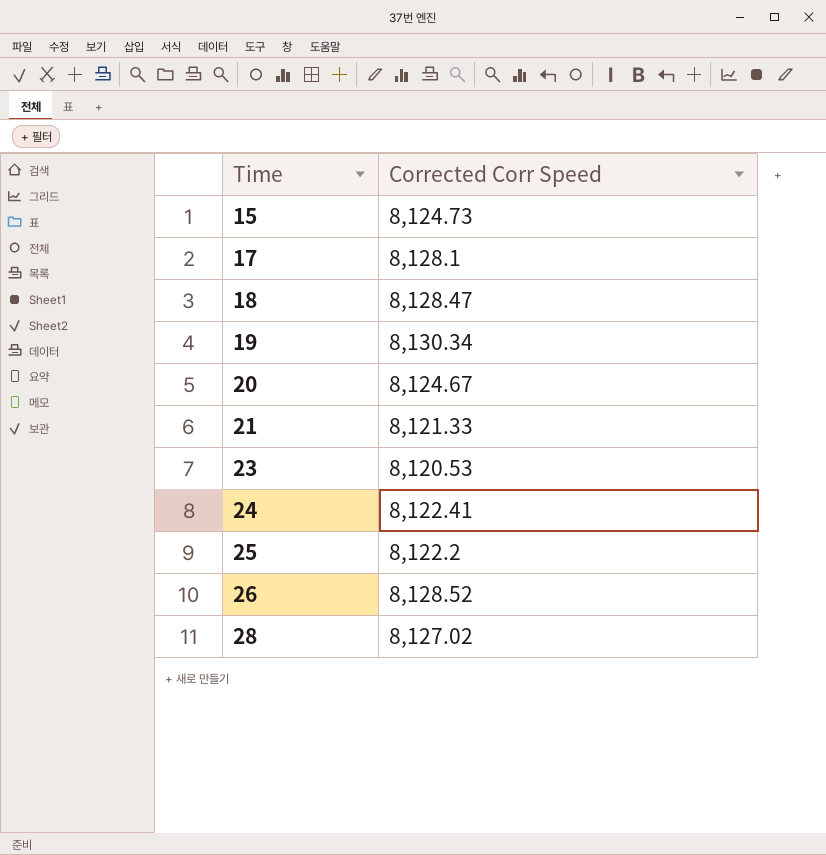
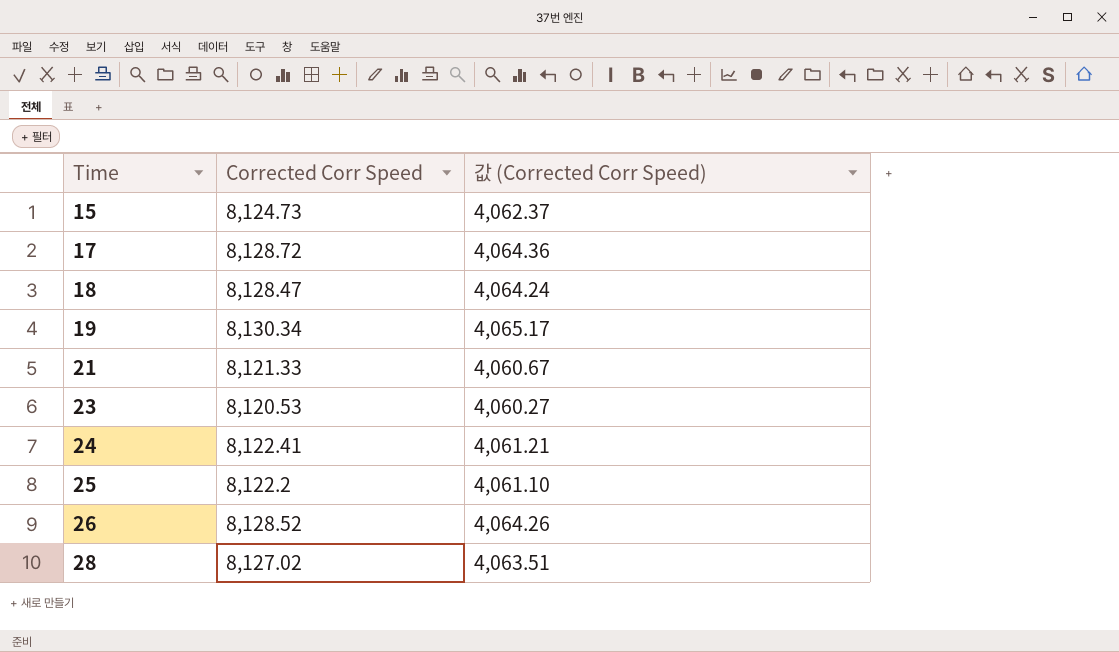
column 값 (Corrected Corr Speed) | formula: none -> [Corrected Corr Speed] * 0.5
row 20: 8,124.67 -> none
17 | Corrected Corr Speed: 8,128.1 -> 8,128.72

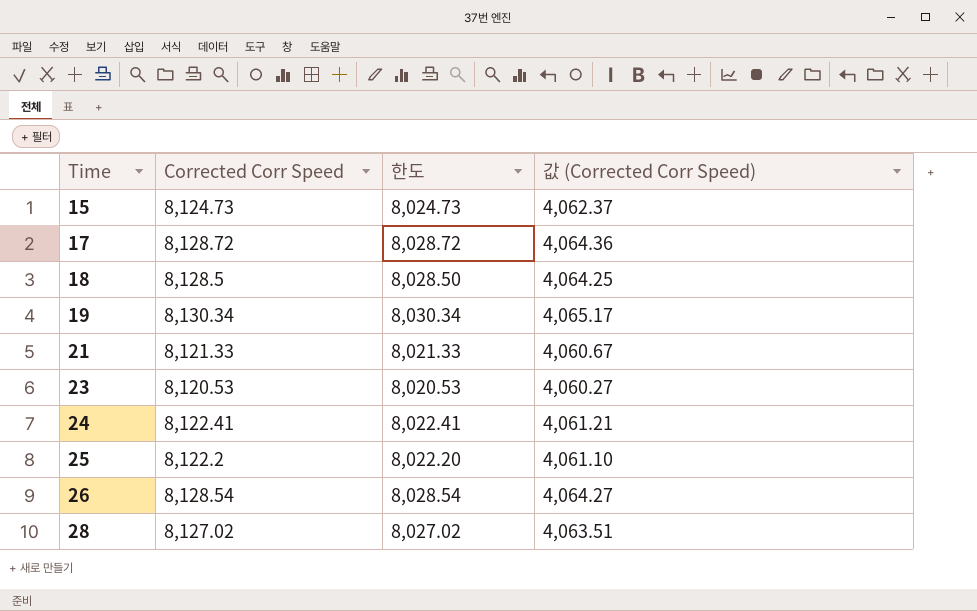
column 한도 | formula: none -> [Corrected Corr Speed] - 100
18 | Corrected Corr Speed: 8,128.47 -> 8,128.5
18 | 값 (Corrected Corr Speed): 4,064.24 -> 4,064.25
26 | Corrected Corr Speed: 8,128.52 -> 8,128.54
26 | 값 (Corrected Corr Speed): 4,064.26 -> 4,064.27

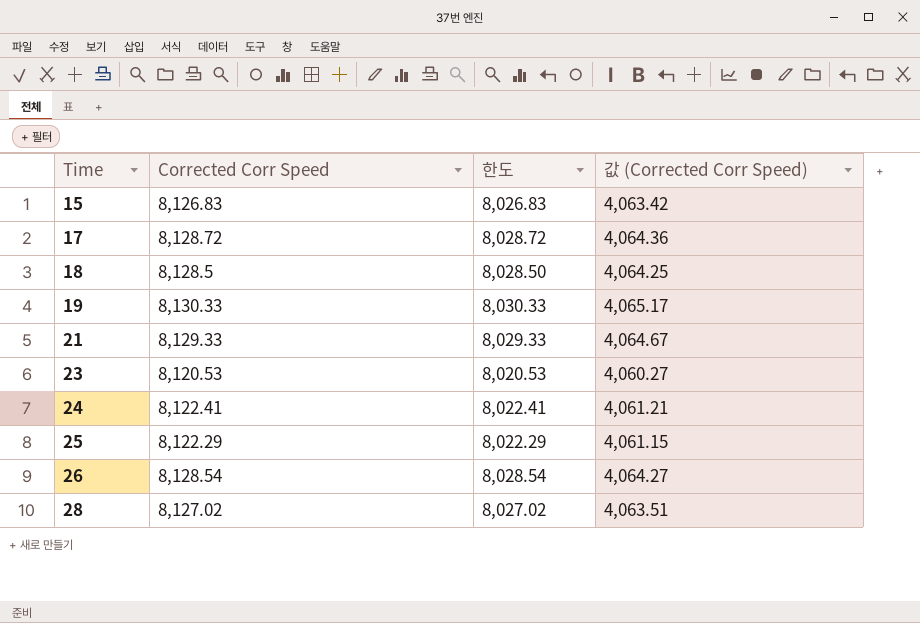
15 | Corrected Corr Speed: 8,124.73 -> 8,126.83
15 | 한도: 8,024.73 -> 8,026.83
15 | 값 (Corrected Corr Speed): 4,062.37 -> 4,063.42
19 | Corrected Corr Speed: 8,130.34 -> 8,130.33
19 | 한도: 8,030.34 -> 8,030.33
21 | Corrected Corr Speed: 8,121.33 -> 8,129.33
21 | 한도: 8,021.33 -> 8,029.33
21 | 값 (Corrected Corr Speed): 4,060.67 -> 4,064.67
25 | Corrected Corr Speed: 8,122.2 -> 8,122.29
25 | 한도: 8,022.20 -> 8,022.29
25 | 값 (Corrected Corr Speed): 4,061.10 -> 4,061.15

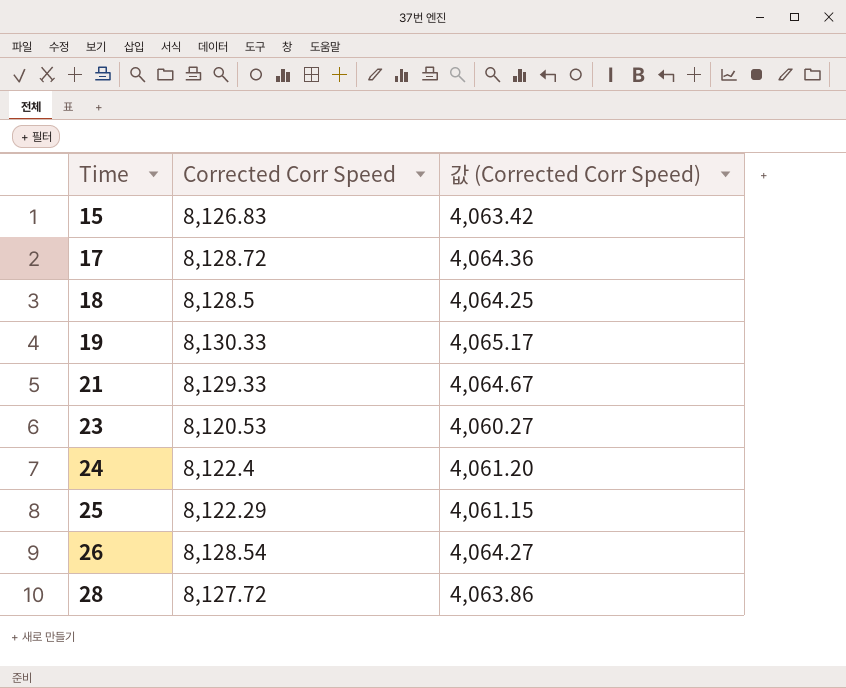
column 한도 | formula: [Corrected Corr Speed] - 100 -> none
24 | Corrected Corr Speed: 8,122.41 -> 8,122.4
24 | 값 (Corrected Corr Speed): 4,061.21 -> 4,061.20
28 | Corrected Corr Speed: 8,127.02 -> 8,127.72
28 | 값 (Corrected Corr Speed): 4,063.51 -> 4,063.86

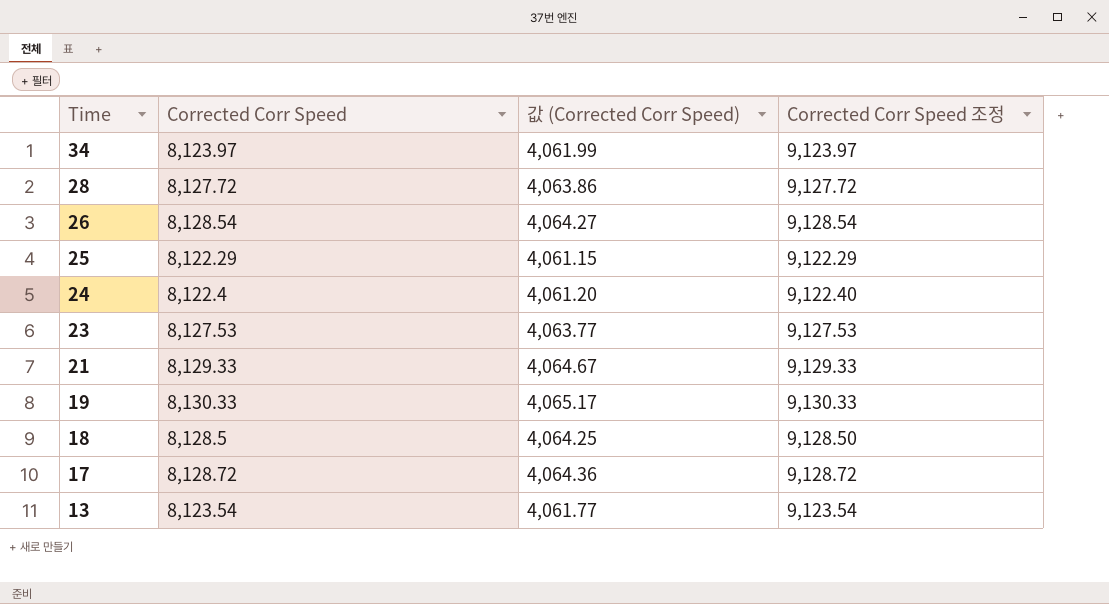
row order: Time ascending -> Time descending
column Corrected Corr Speed 조정 | formula: none -> [Corrected Corr Speed] + 1000
row 15: 8,126.83 | 4,063.42 -> none
row 34: none -> 8,123.97 | 4,061.99 | 9,123.97
23 | Corrected Corr Speed: 8,120.53 -> 8,127.53
23 | 값 (Corrected Corr Speed): 4,060.27 -> 4,063.77
row 13: none -> 8,123.54 | 4,061.77 | 9,123.54

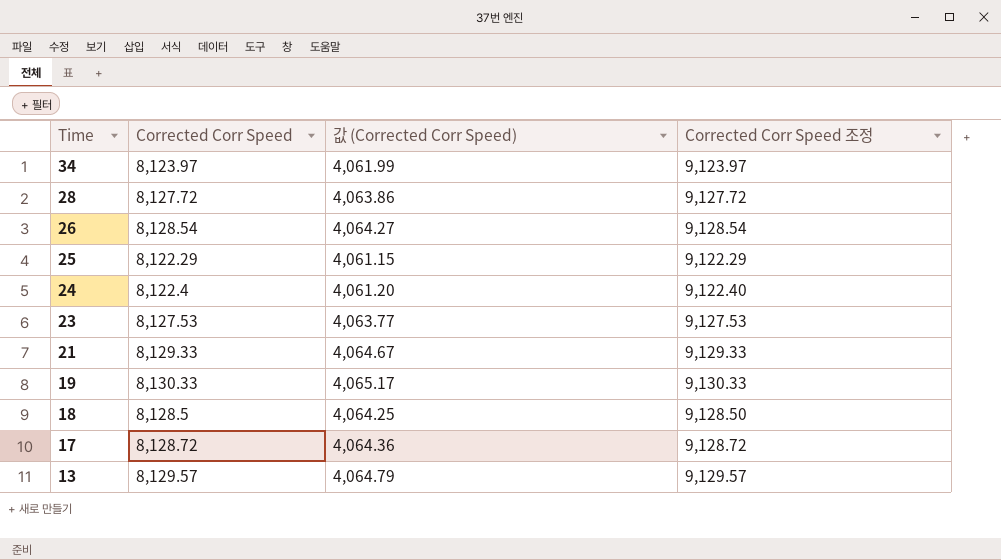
13 | Corrected Corr Speed: 8,123.54 -> 8,129.57
13 | 값 (Corrected Corr Speed): 4,061.77 -> 4,064.79
13 | Corrected Corr Speed 조정: 9,123.54 -> 9,129.57

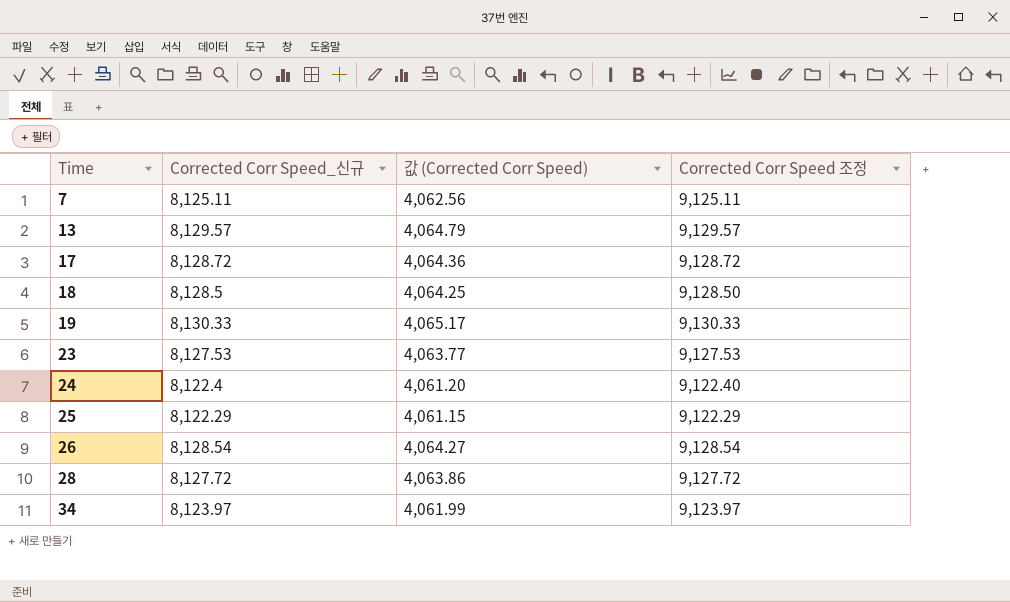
row order: Time descending -> Time ascending
column name: Corrected Corr Speed -> Corrected Corr Speed_신규
row 21: 8,129.33 | 4,064.67 | 9,129.33 -> none
row 7: none -> 8,125.11 | 4,062.56 | 9,125.11

